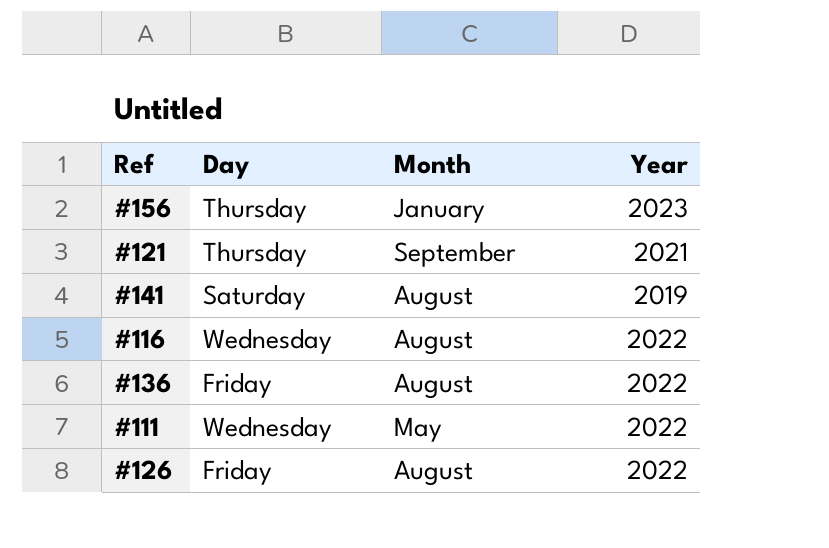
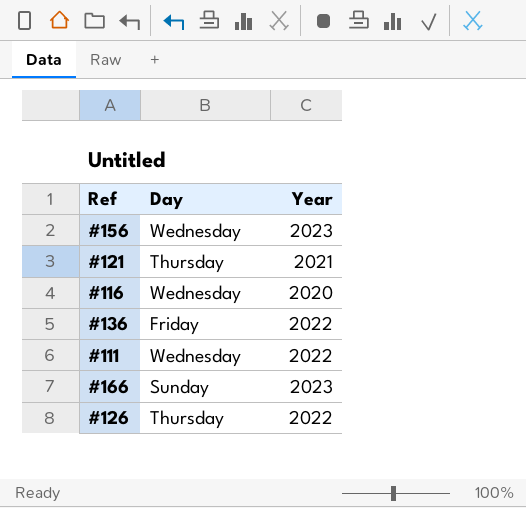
column Month | position: 3 -> none
row #141: Saturday | August | 2019 -> none
#156 | Day: Thursday -> Wednesday
#116 | Year: 2022 -> 2020
row #166: none -> Sunday | 2023
#126 | Day: Friday -> Thursday

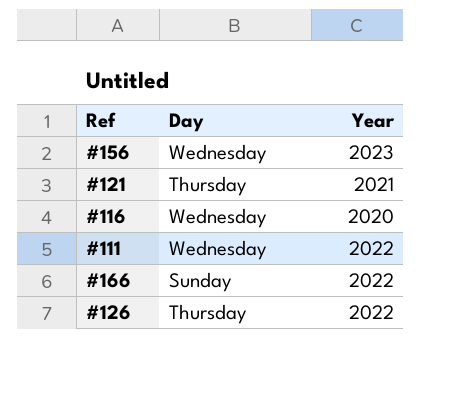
row #136: Friday | 2022 -> none
#166 | Year: 2023 -> 2022

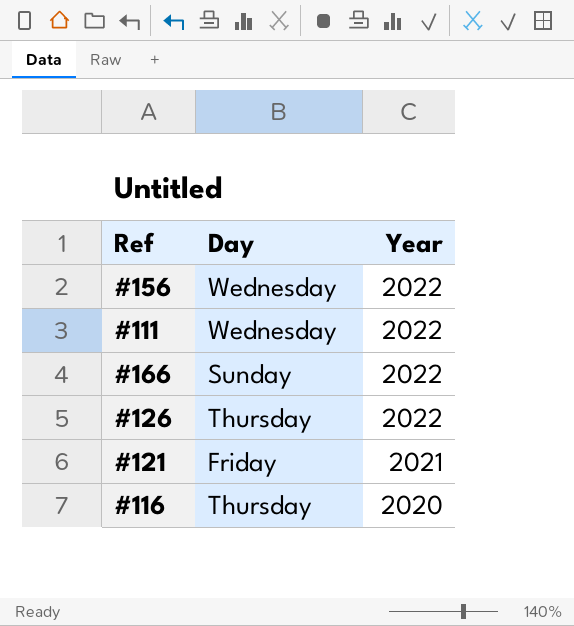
row order: none -> Year descending
#156 | Year: 2023 -> 2022
#121 | Day: Thursday -> Friday
#116 | Day: Wednesday -> Thursday

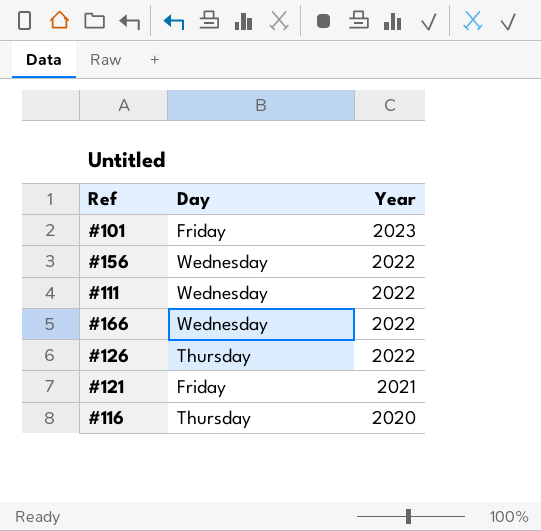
row #101: none -> Friday | 2023
#166 | Day: Sunday -> Wednesday

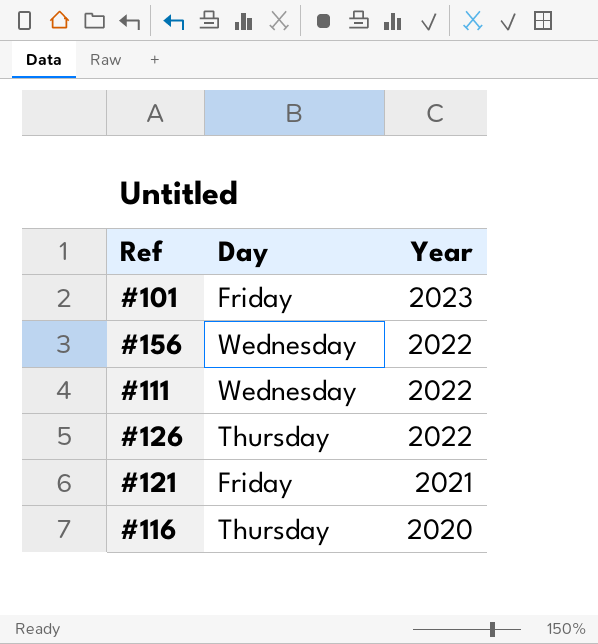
row #166: Wednesday | 2022 -> none

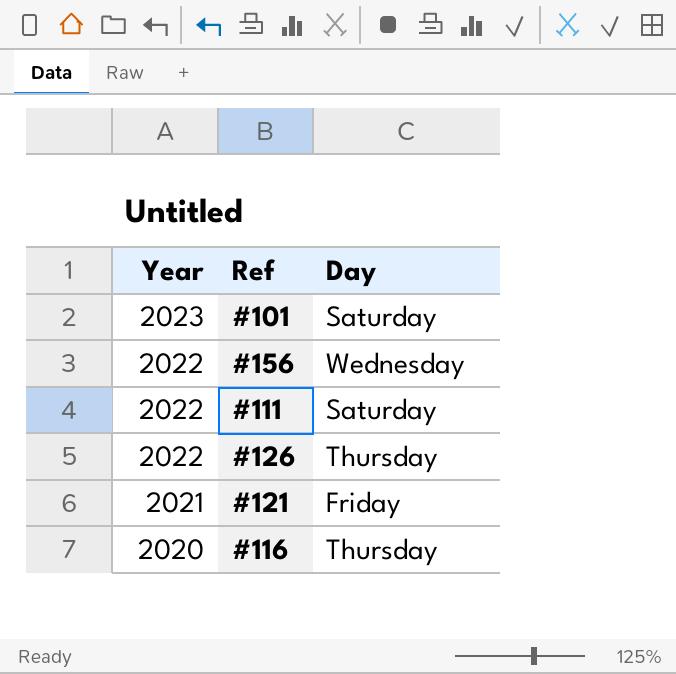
column Year | position: 3 -> 1
#101 | Day: Friday -> Saturday
#111 | Day: Wednesday -> Saturday

